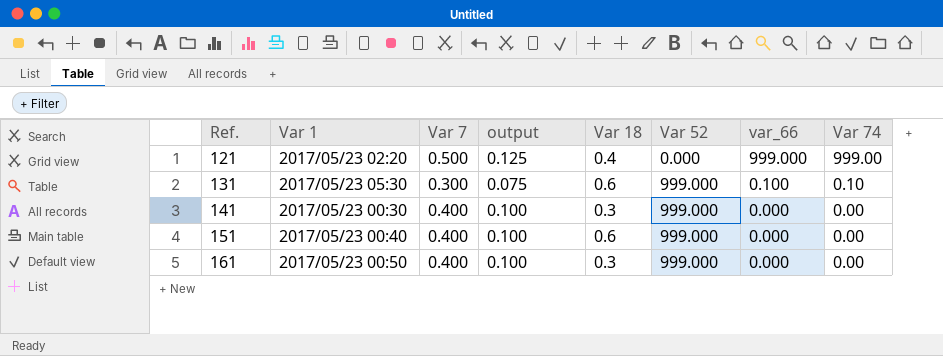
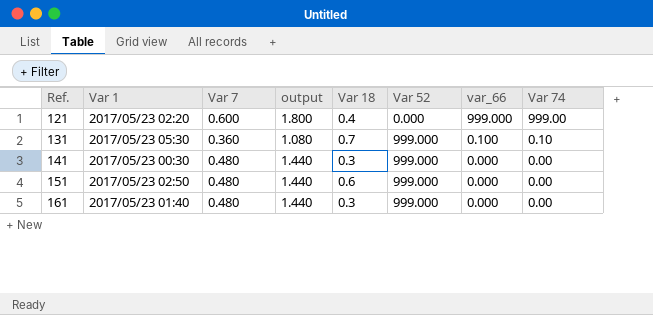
column output | formula: [Var 7] * 0.25 -> [Var 7] * 3
121 | Var 7: 0.500 -> 0.600
131 | Var 7: 0.300 -> 0.360
131 | Var 18: 0.6 -> 0.7
141 | Var 7: 0.400 -> 0.480
151 | Var 1: 2017/05/23 00:40 -> 2017/05/23 02:50
151 | Var 7: 0.400 -> 0.480
161 | Var 1: 2017/05/23 00:50 -> 2017/05/23 01:40
161 | Var 7: 0.400 -> 0.480

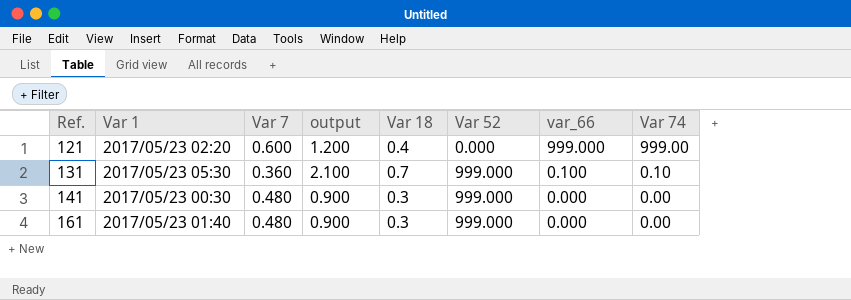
column output | formula: [Var 7] * 3 -> [Var 18] * 3
row 151: 2017/05/23 02:50 | 0.480 | 1.440 | 0.6 | 999.000 | 0.000 | 0.00 -> none

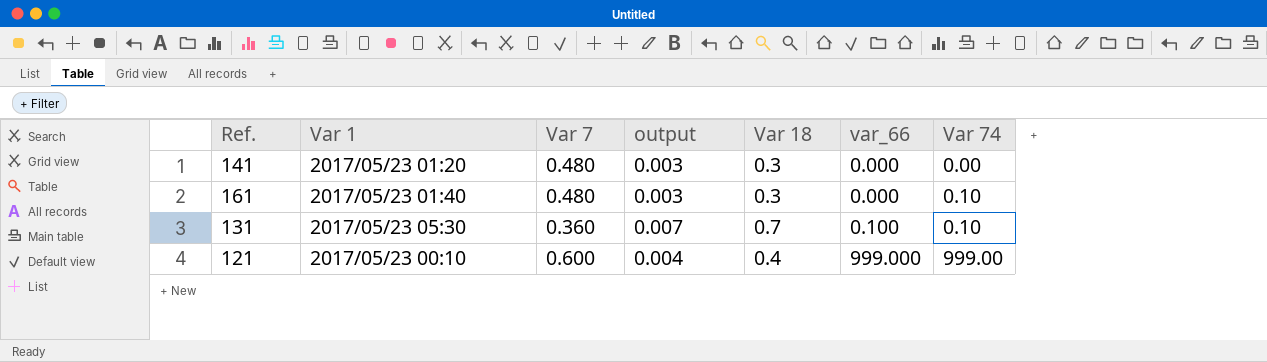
row order: Ref. ascending -> var_66 ascending
column Var 52 | position: 6 -> none
column output | formula: [Var 18] * 3 -> [Var 18] * 0.01
141 | Var 1: 2017/05/23 00:30 -> 2017/05/23 01:20
161 | Var 74: 0.00 -> 0.10
121 | Var 1: 2017/05/23 02:20 -> 2017/05/23 00:10

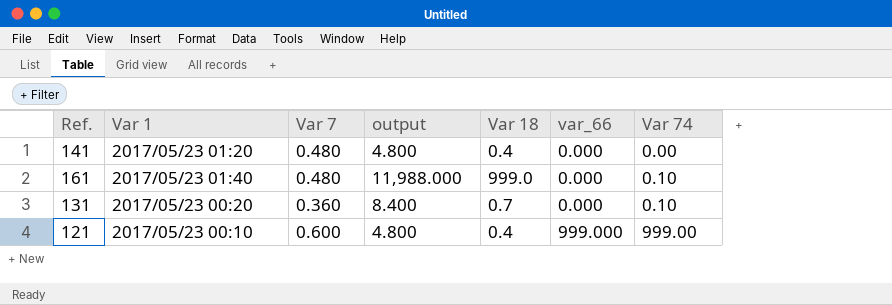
column output | formula: [Var 18] * 0.01 -> [Var 18] * 12
141 | Var 18: 0.3 -> 0.4
161 | Var 18: 0.3 -> 999.0
131 | Var 1: 2017/05/23 05:30 -> 2017/05/23 00:20
131 | var_66: 0.100 -> 0.000

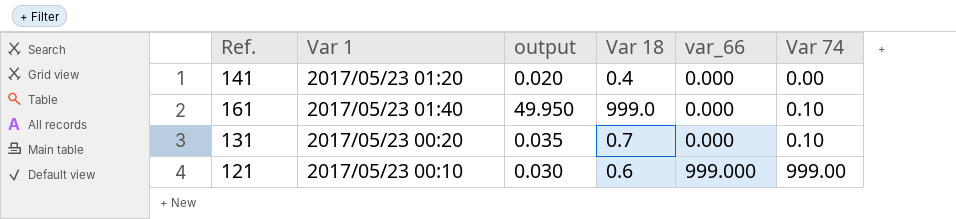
column Var 7 | position: 3 -> none
column output | formula: [Var 18] * 12 -> [Var 18] * 0.05
121 | Var 18: 0.4 -> 0.6

